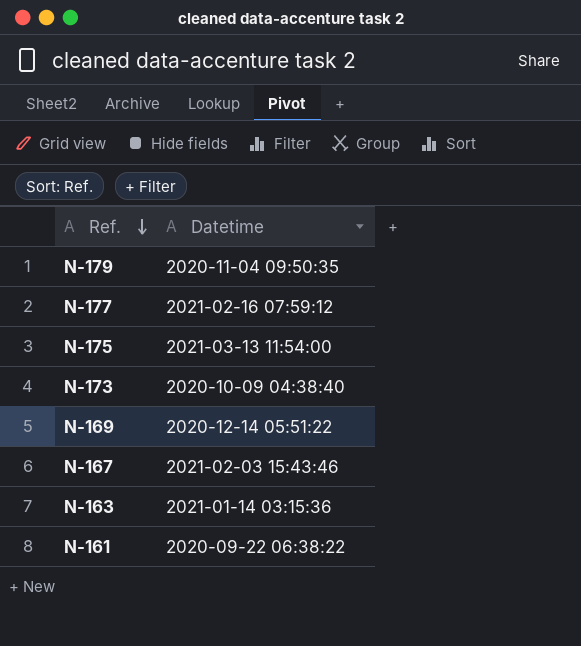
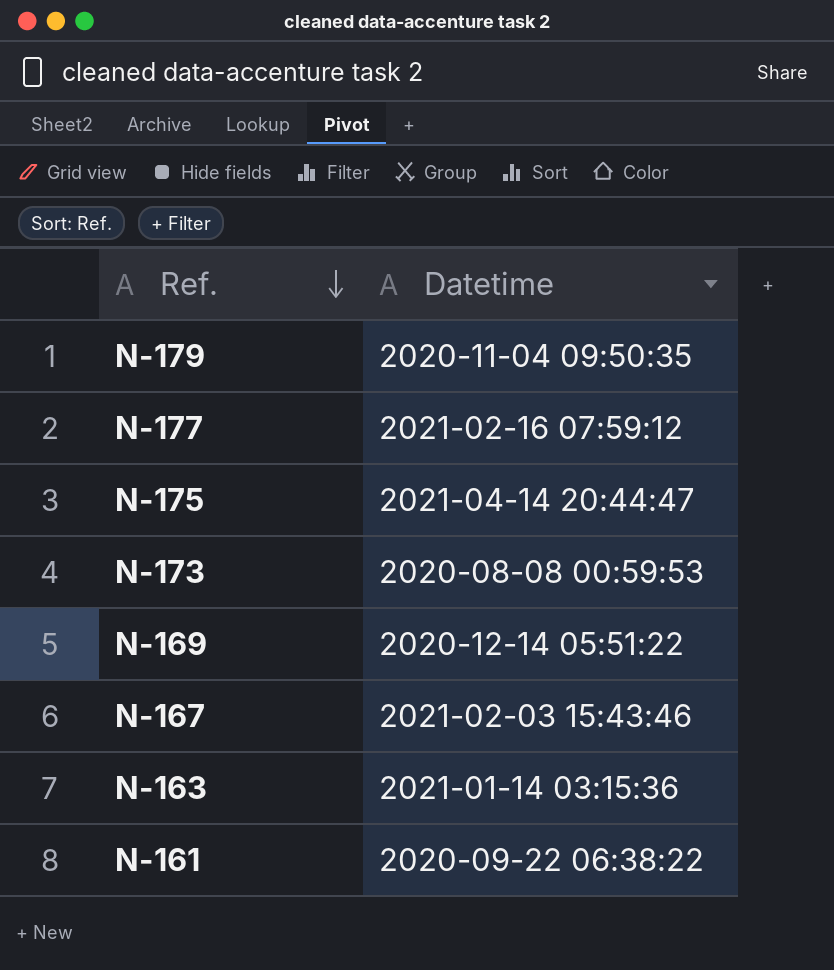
N-175 | Datetime: 2021-03-13 11:54:00 -> 2021-04-14 20:44:47
N-173 | Datetime: 2020-10-09 04:38:40 -> 2020-08-08 00:59:53

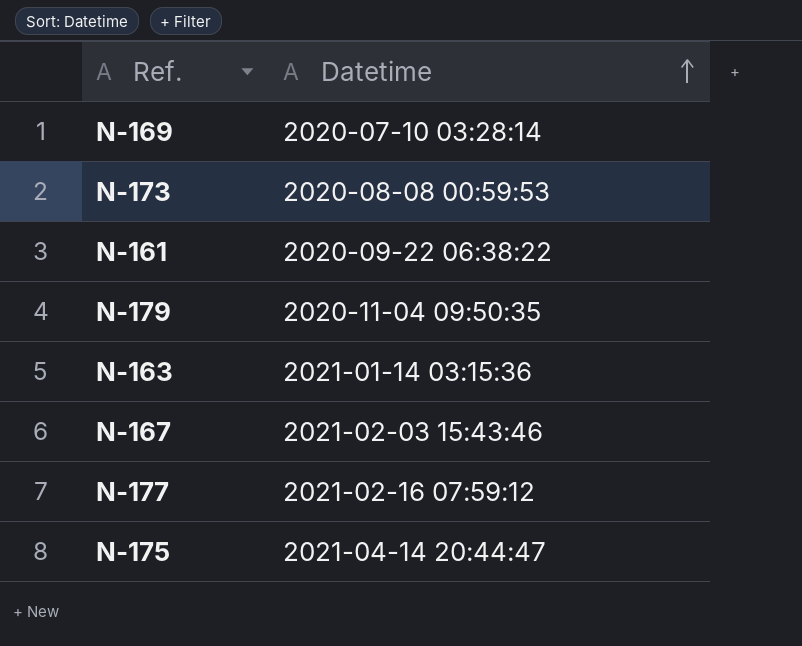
row order: Ref. descending -> Datetime ascending
N-169 | Datetime: 2020-12-14 05:51:22 -> 2020-07-10 03:28:14

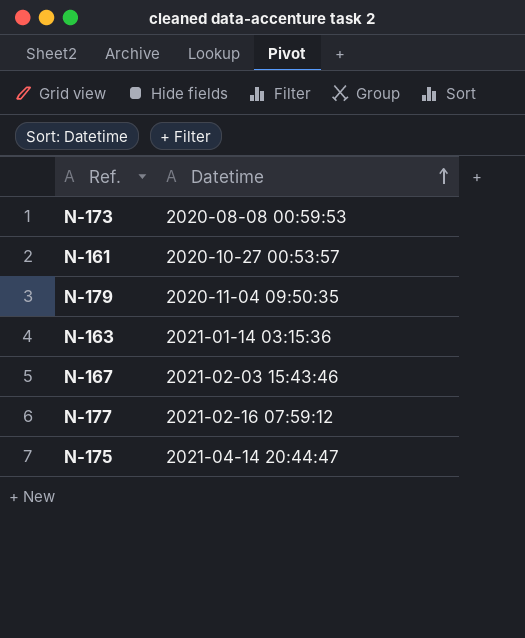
row N-169: 2020-07-10 03:28:14 -> none
N-161 | Datetime: 2020-09-22 06:38:22 -> 2020-10-27 00:53:57

